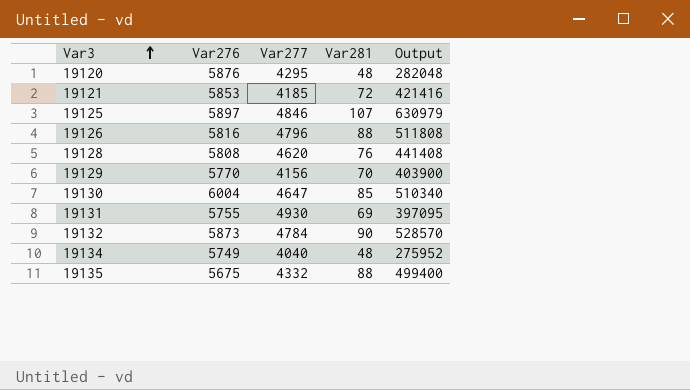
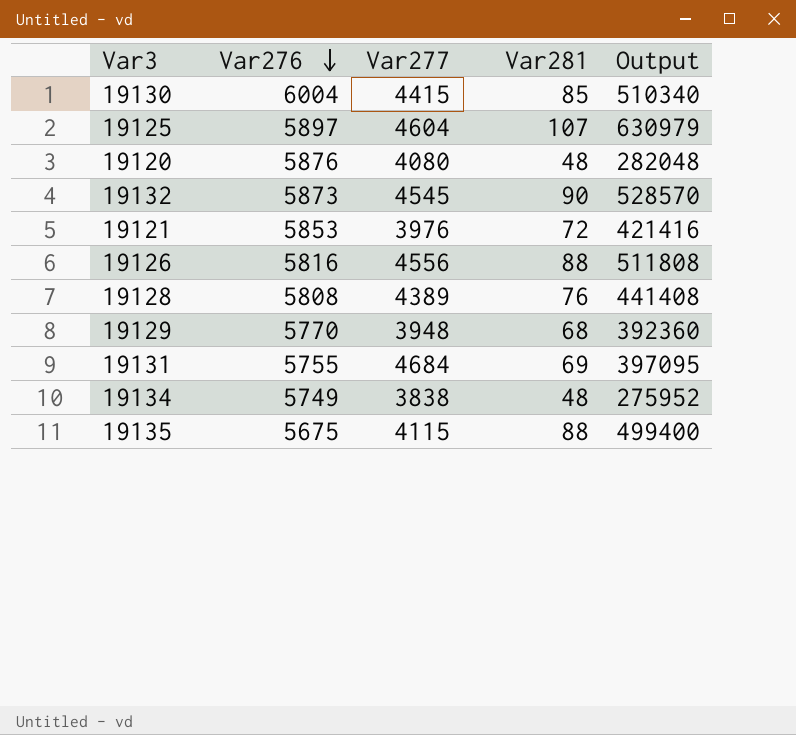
row order: Var3 ascending -> Var276 descending
19130 | Var277: 4647 -> 4415
19125 | Var277: 4846 -> 4604
19120 | Var277: 4295 -> 4080
19132 | Var277: 4784 -> 4545
19121 | Var277: 4185 -> 3976
19126 | Var277: 4796 -> 4556
19128 | Var277: 4620 -> 4389
19129 | Var277: 4156 -> 3948
19129 | Var281: 70 -> 68
19129 | Output: 403900 -> 392360
19131 | Var277: 4930 -> 4684
19134 | Var277: 4040 -> 3838
19135 | Var277: 4332 -> 4115

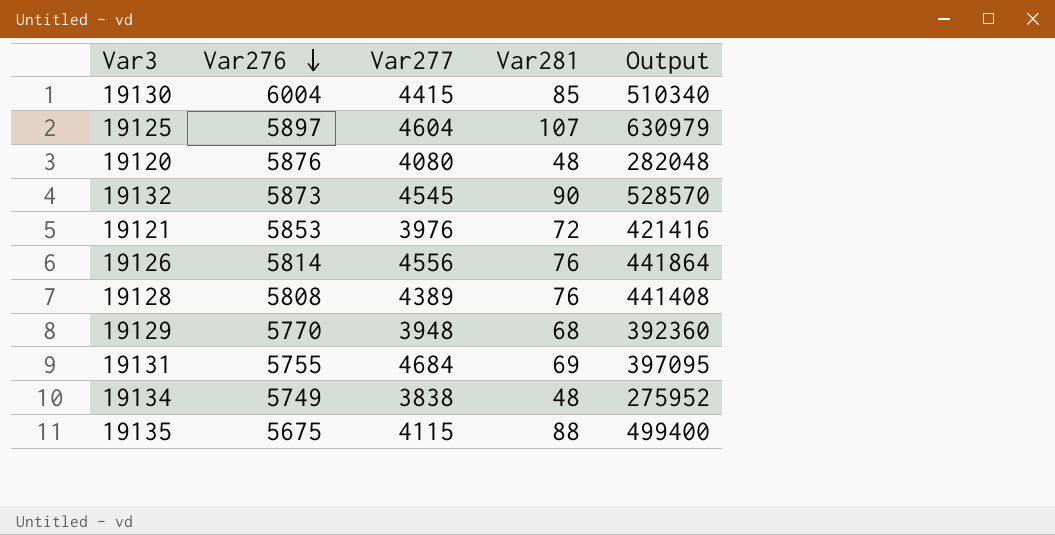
19126 | Var276: 5816 -> 5814
19126 | Var281: 88 -> 76
19126 | Output: 511808 -> 441864

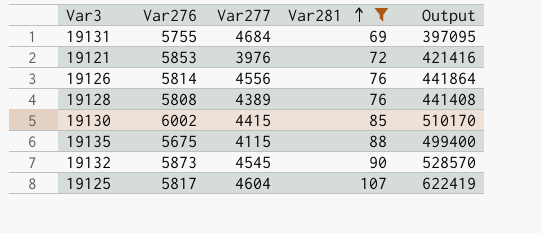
filter: none -> Var281 >= 69
row order: Var276 descending -> Var281 ascending
19130 | Var276: 6004 -> 6002
19130 | Output: 510340 -> 510170
19125 | Var276: 5897 -> 5817
19125 | Output: 630979 -> 622419

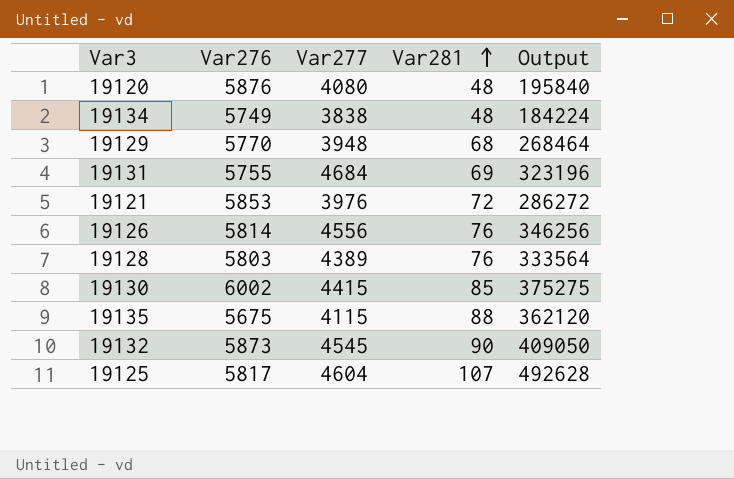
filter: Var281 >= 69 -> none
column Output | formula: [Var276] * [Var281] -> [Var277] * [Var281]
19128 | Var276: 5808 -> 5803

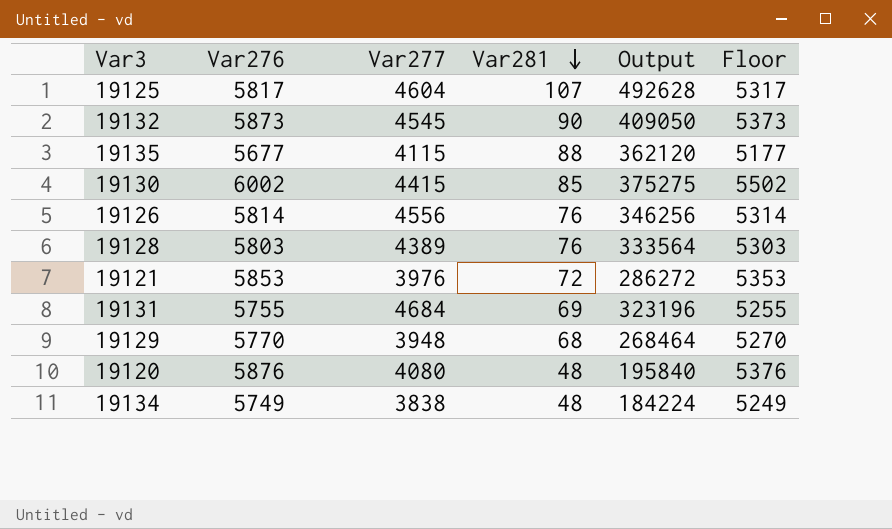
row order: Var281 ascending -> Var281 descending
column Floor | formula: none -> [Var276] - 500
19135 | Var276: 5675 -> 5677

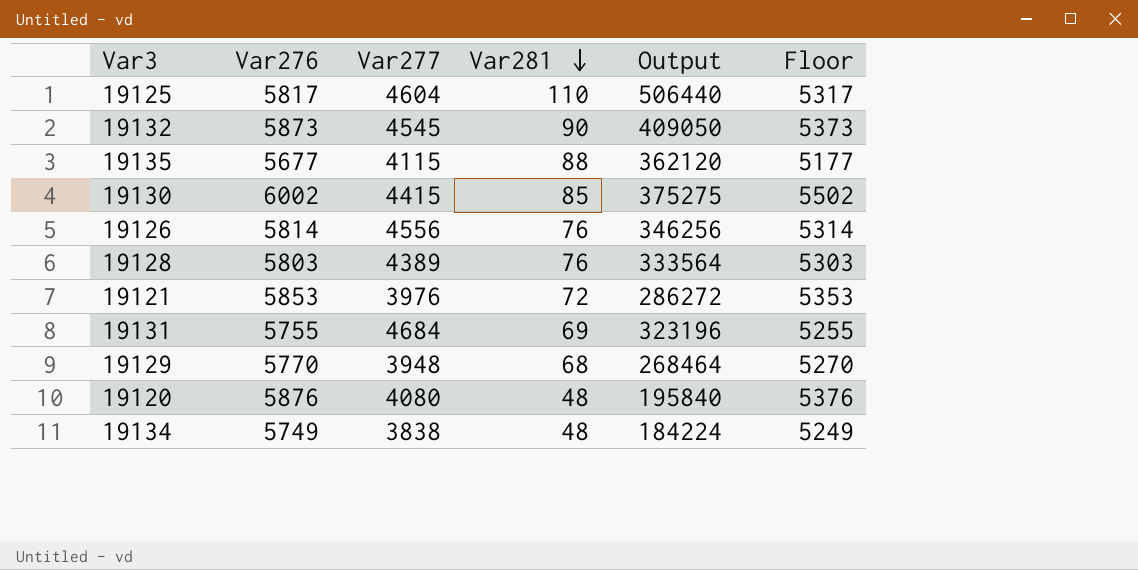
19125 | Var281: 107 -> 110
19125 | Output: 492628 -> 506440

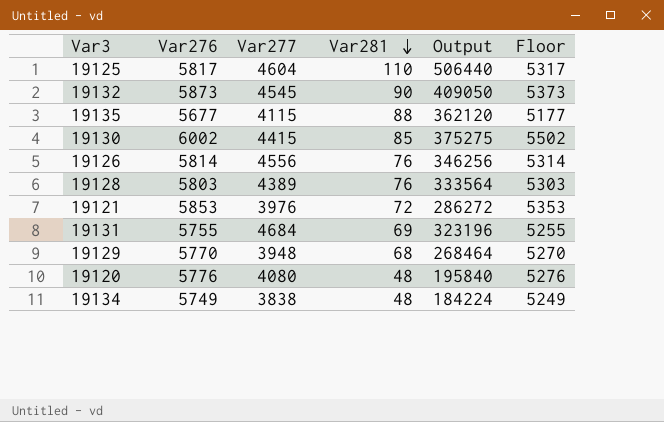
19120 | Var276: 5876 -> 5776
19120 | Floor: 5376 -> 5276

